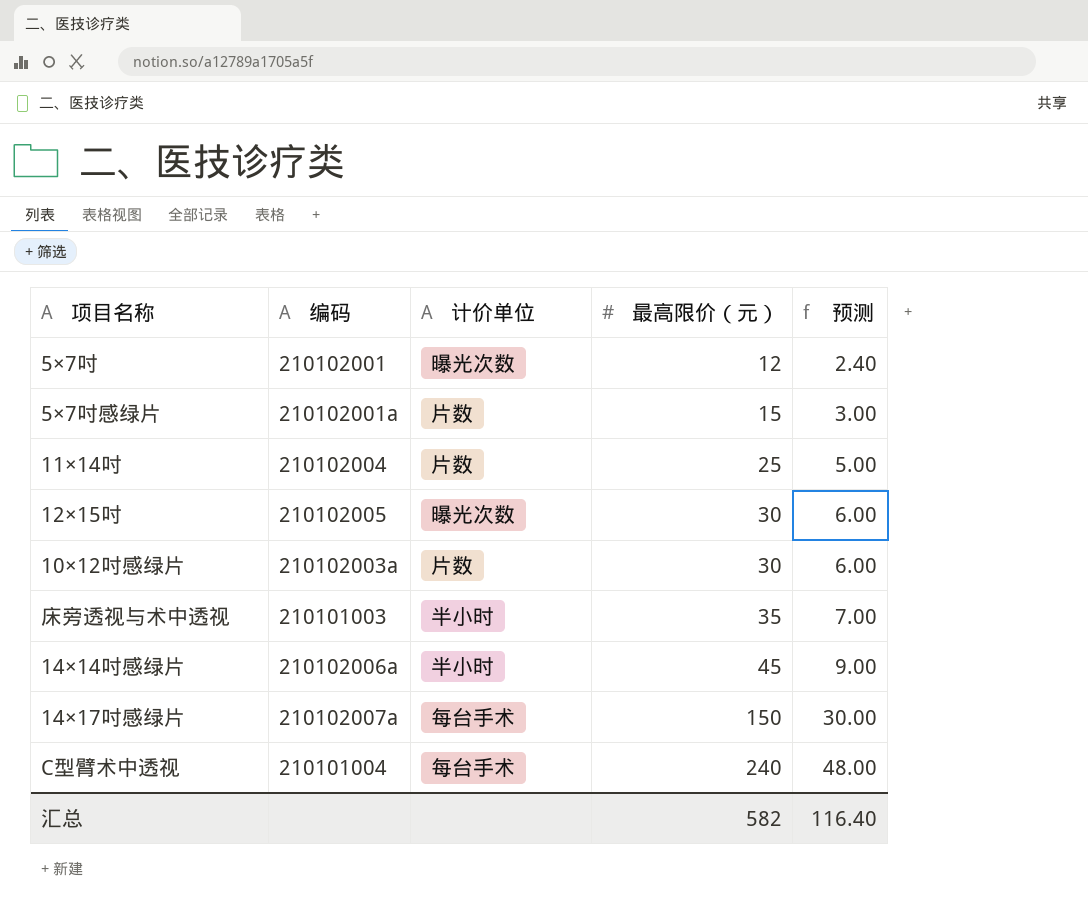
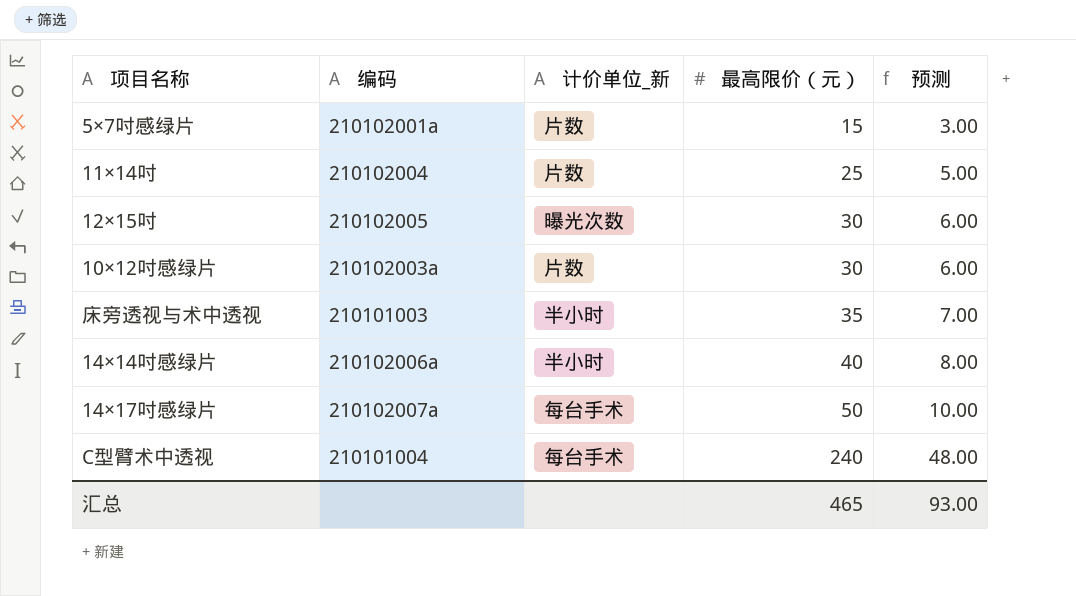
column name: 计价单位 -> 计价单位_新
row 5×7吋: 210102001 | 曝光次数 | 12 | 2.40 -> none
14×14吋感绿片 | 最高限价（元）: 45 -> 40
14×14吋感绿片 | 预测: 9.00 -> 8.00
14×17吋感绿片 | 最高限价（元）: 150 -> 50
14×17吋感绿片 | 预测: 30.00 -> 10.00
汇总 | 最高限价（元）: 582 -> 465
汇总 | 预测: 116.40 -> 93.00

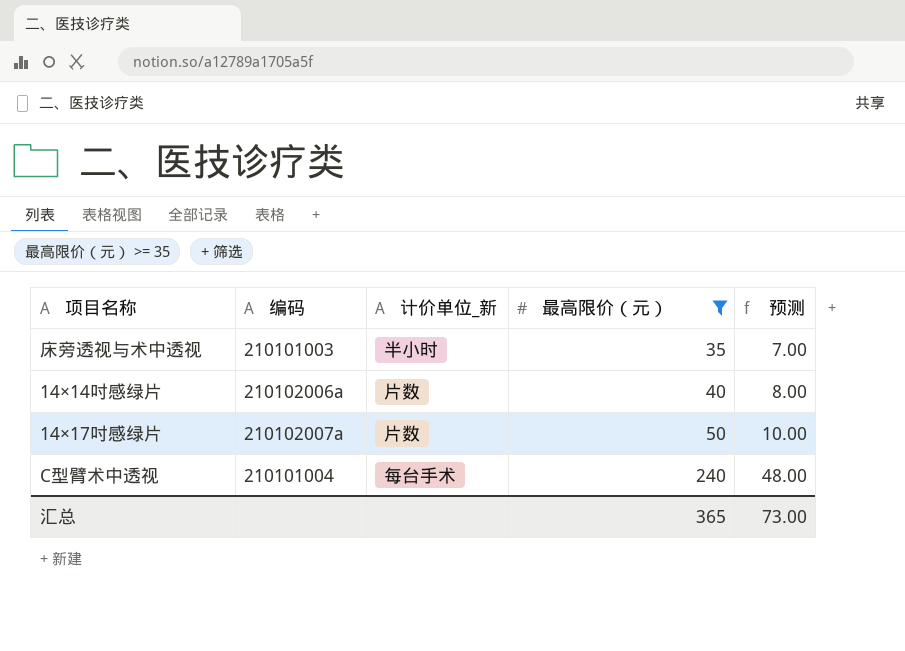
filter: none -> 最高限价（元） >= 35
14×14吋感绿片 | 计价单位_新: 半小时 -> 片数
14×17吋感绿片 | 计价单位_新: 每台手术 -> 片数
汇总 | 最高限价（元）: 465 -> 365
汇总 | 预测: 93.00 -> 73.00

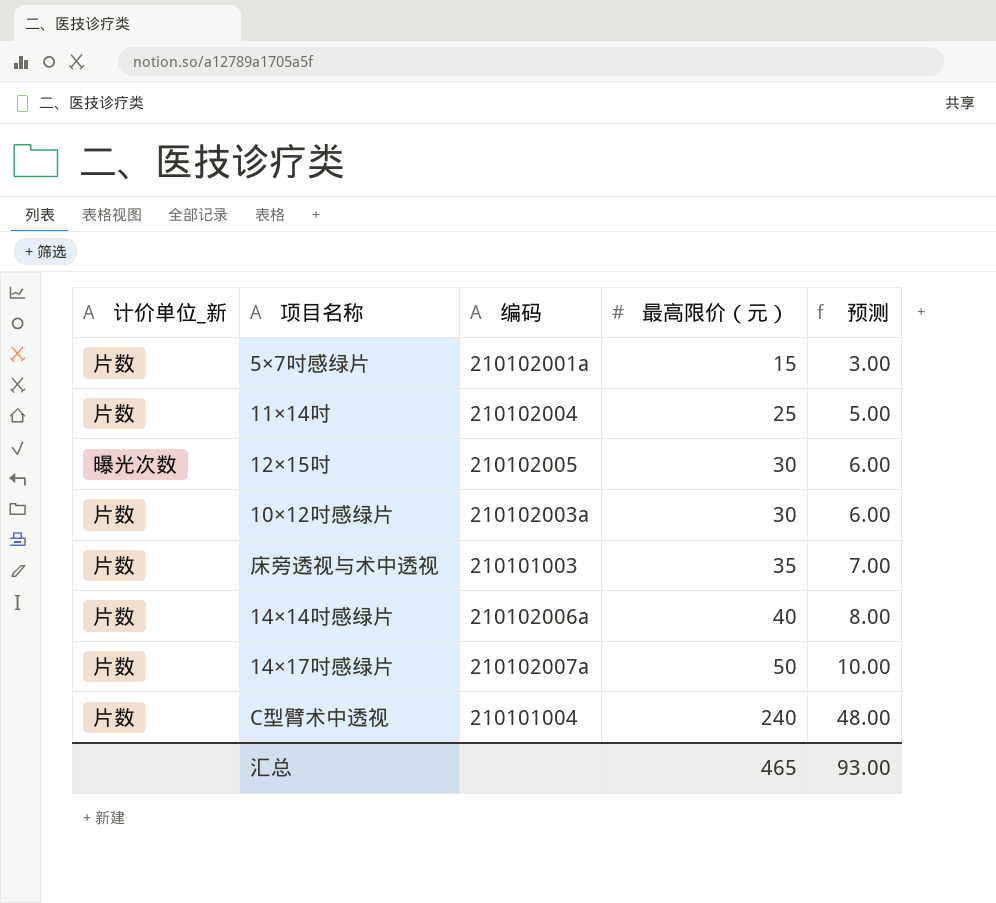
filter: 最高限价（元） >= 35 -> none
column 计价单位_新 | position: 3 -> 1
床旁透视与术中透视 | 计价单位_新: 半小时 -> 片数
C型臂术中透视 | 计价单位_新: 每台手术 -> 片数
汇总 | 最高限价（元）: 365 -> 465
汇总 | 预测: 73.00 -> 93.00

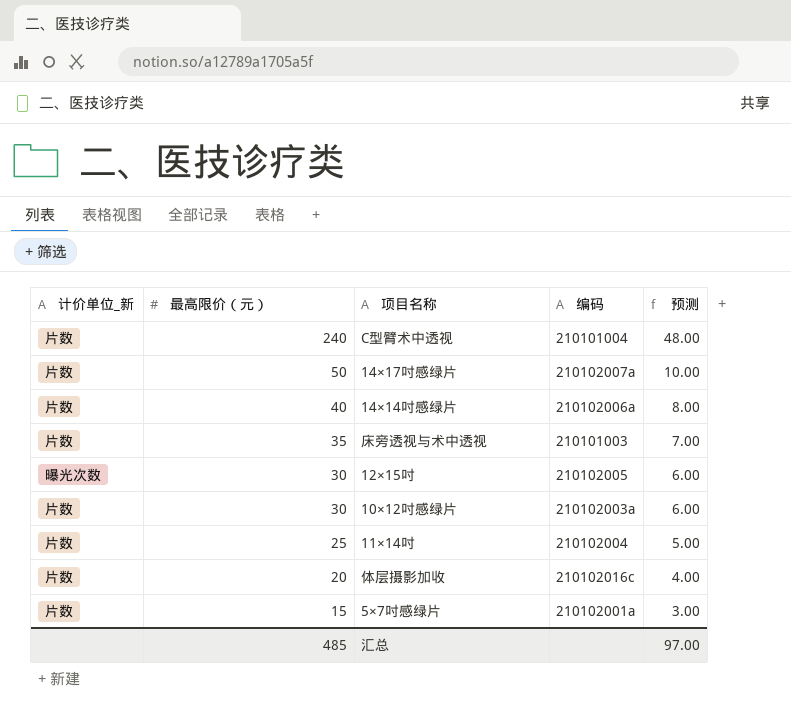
row order: 最高限价（元） ascending -> 最高限价（元） descending
column 最高限价（元） | position: 4 -> 2
row 体层摄影加收: none -> 片数 | 20 | 210102016c | 4.00
汇总 | 最高限价（元）: 465 -> 485
汇总 | 预测: 93.00 -> 97.00

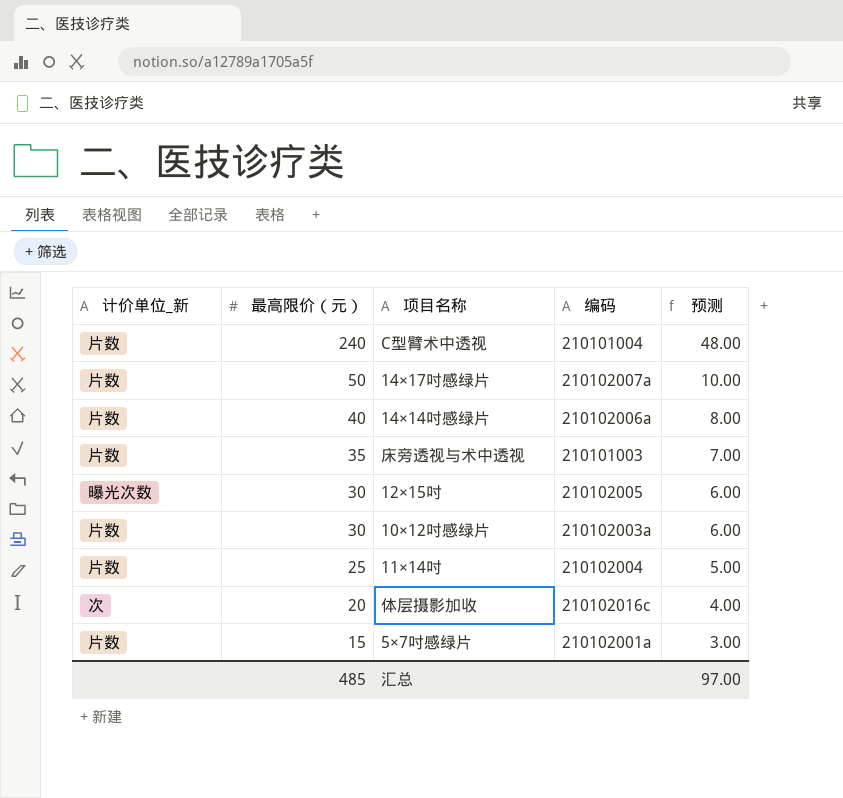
体层摄影加收 | 计价单位_新: 片数 -> 次

